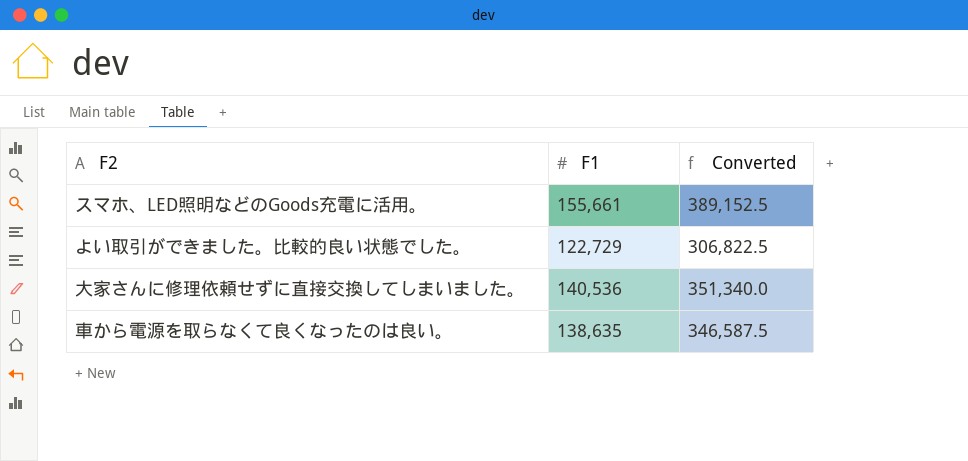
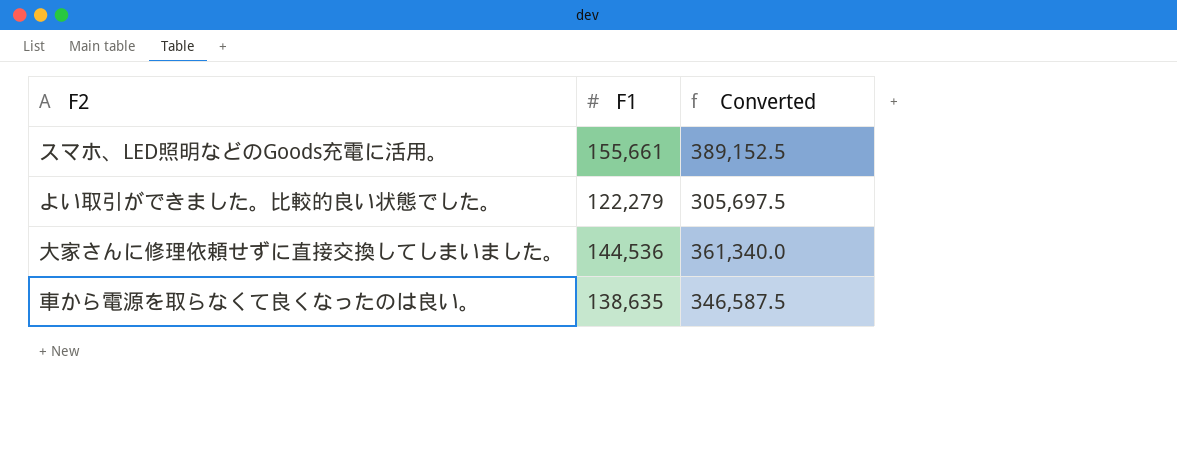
よい取引ができました。比較的良い状態でした。 | F1: 122,729 -> 122,279
よい取引ができました。比較的良い状態でした。 | Converted: 306,822.5 -> 305,697.5
大家さんに修理依頼せずに直接交換してしまいました。 | F1: 140,536 -> 144,536
大家さんに修理依頼せずに直接交換してしまいました。 | Converted: 351,340.0 -> 361,340.0

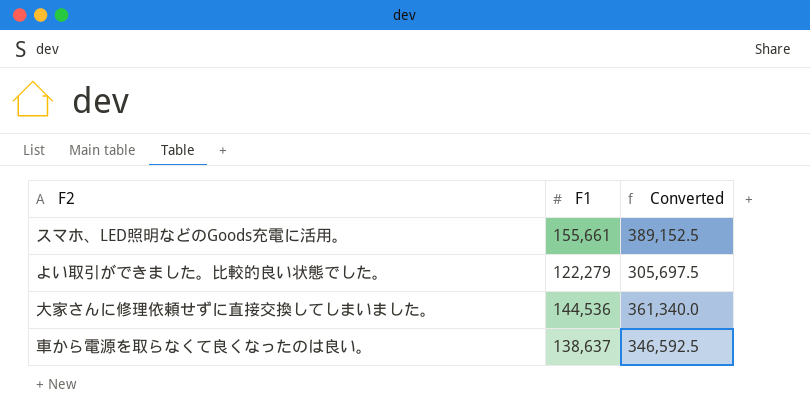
車から電源を取らなくて良くなったのは良い。 | F1: 138,635 -> 138,637
車から電源を取らなくて良くなったのは良い。 | Converted: 346,587.5 -> 346,592.5

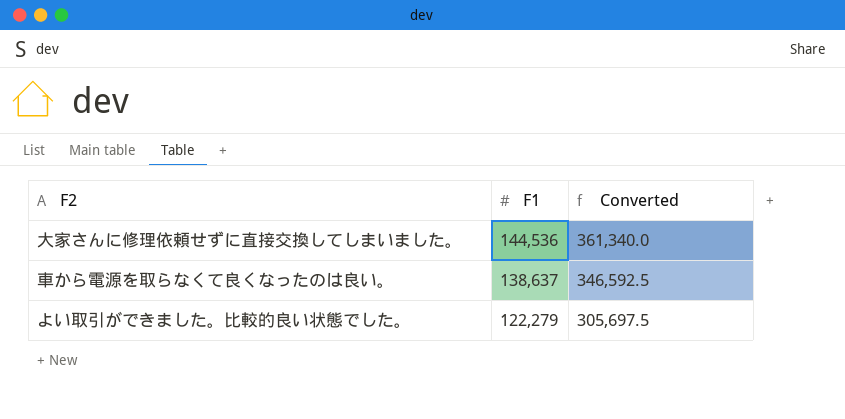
row order: none -> F1 descending
row スマホ、LED照明などのGoods充電に活用。: 155,661 | 389,152.5 -> none

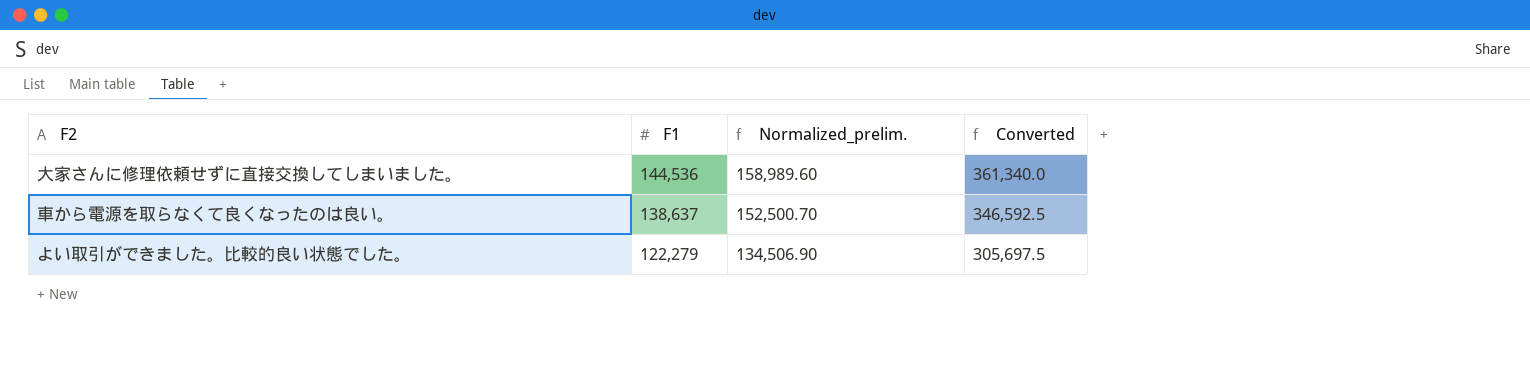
column Normalized_prelim. | formula: none -> [F1] * 1.1

